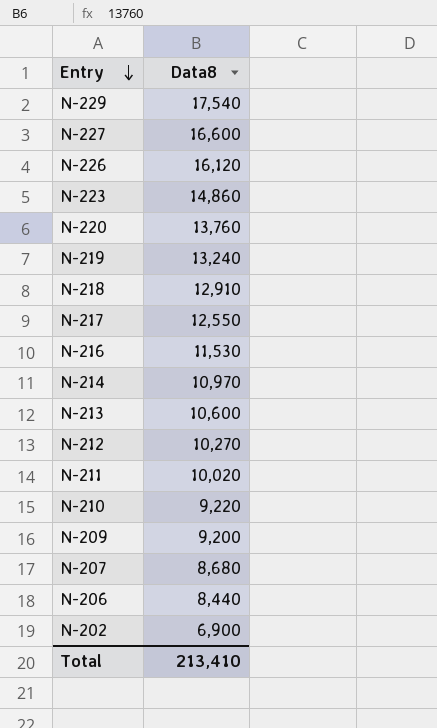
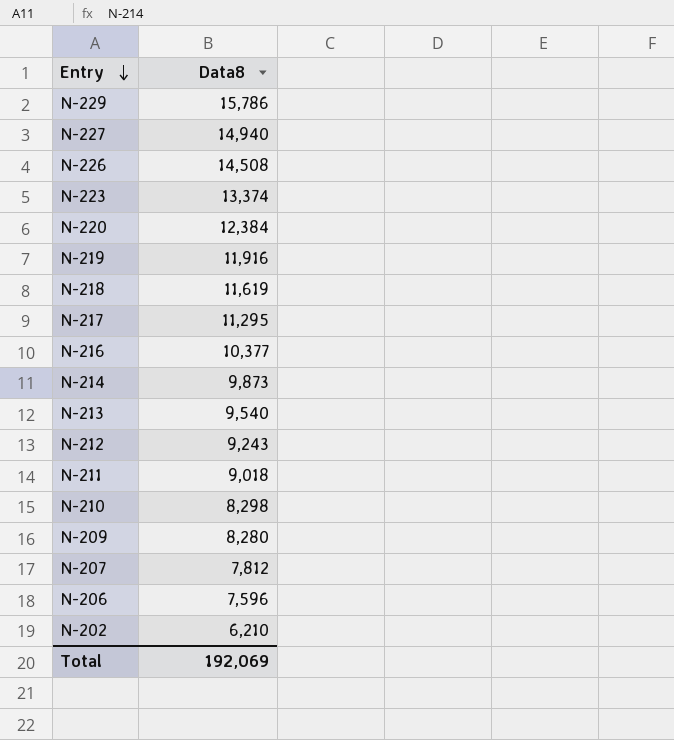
N-229 | Data8: 17,540 -> 15,786
N-227 | Data8: 16,600 -> 14,940
N-226 | Data8: 16,120 -> 14,508
N-223 | Data8: 14,860 -> 13,374
N-220 | Data8: 13,760 -> 12,384
N-219 | Data8: 13,240 -> 11,916
N-218 | Data8: 12,910 -> 11,619
N-217 | Data8: 12,550 -> 11,295
N-216 | Data8: 11,530 -> 10,377
N-214 | Data8: 10,970 -> 9,873
N-213 | Data8: 10,600 -> 9,540
N-212 | Data8: 10,270 -> 9,243
N-211 | Data8: 10,020 -> 9,018
N-210 | Data8: 9,220 -> 8,298
N-209 | Data8: 9,200 -> 8,280
N-207 | Data8: 8,680 -> 7,812
N-206 | Data8: 8,440 -> 7,596
N-202 | Data8: 6,900 -> 6,210
Total | Data8: 213,410 -> 192,069

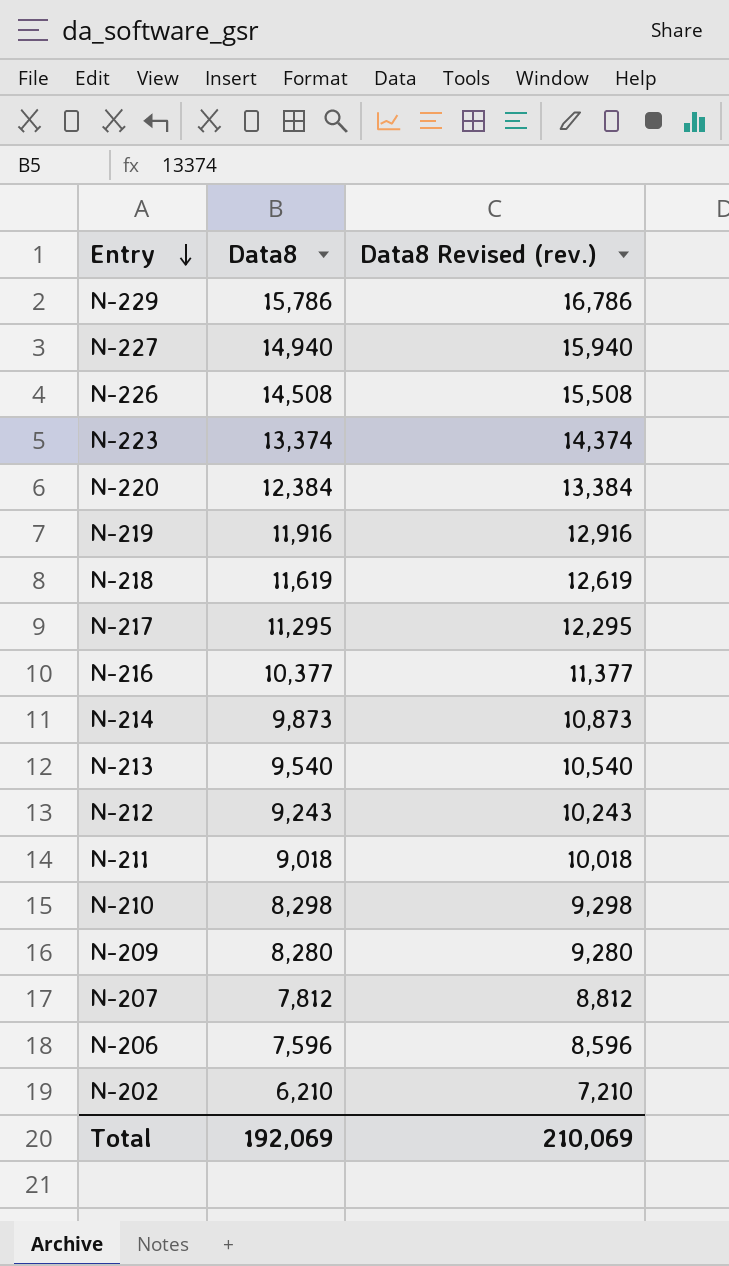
column Data8 Revised (rev.) | formula: none -> [Data8] + 1000

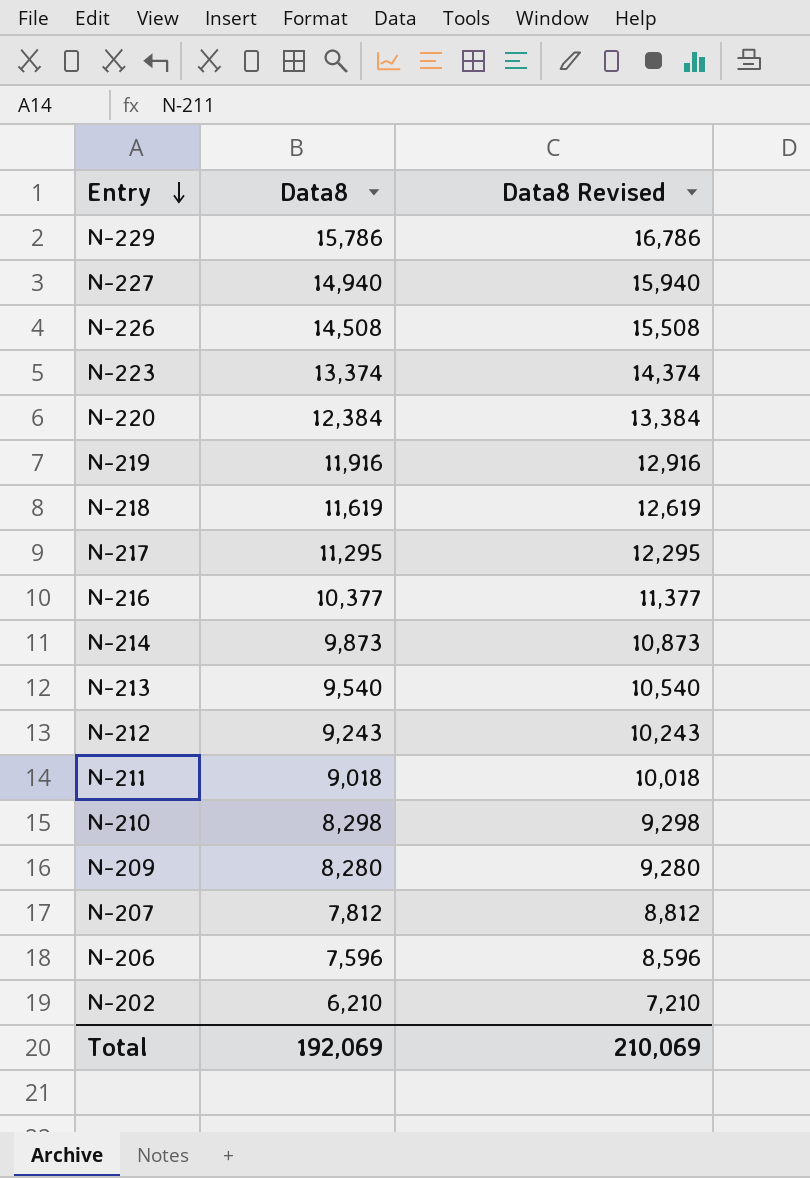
column name: Data8 Revised (rev.) -> Data8 Revised

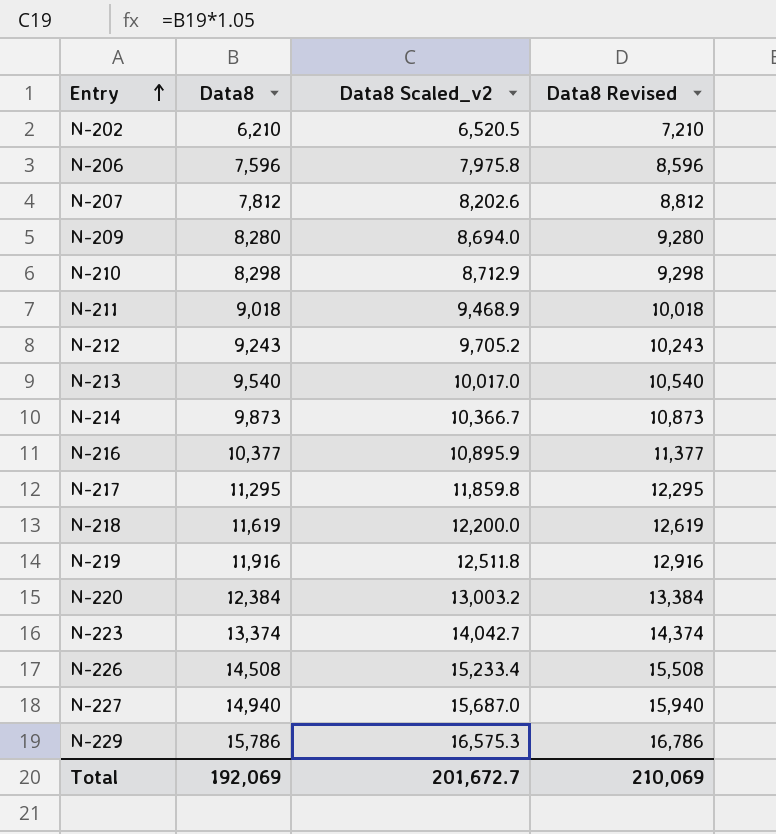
row order: Entry descending -> Entry ascending
column Data8 Scaled_v2 | formula: none -> [Data8] * 1.05

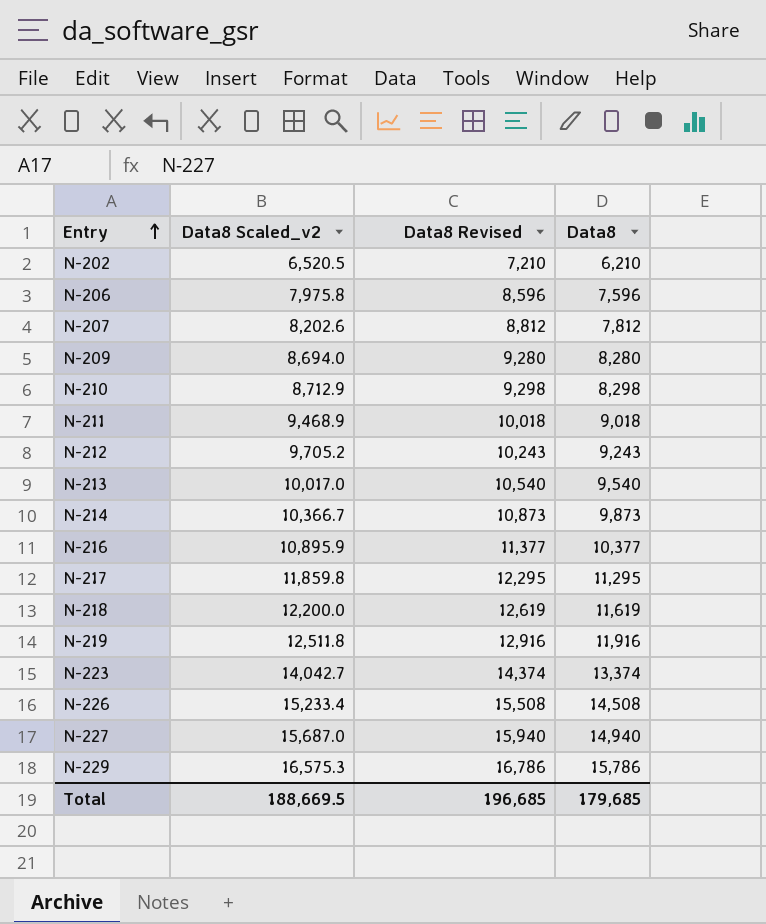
column Data8 | position: 2 -> 4
row N-220: 12,384 | 13,003.2 | 13,384 -> none
Total | Data8 Scaled_v2: 201,672.7 -> 188,669.5
Total | Data8 Revised: 210,069 -> 196,685
Total | Data8: 192,069 -> 179,685

